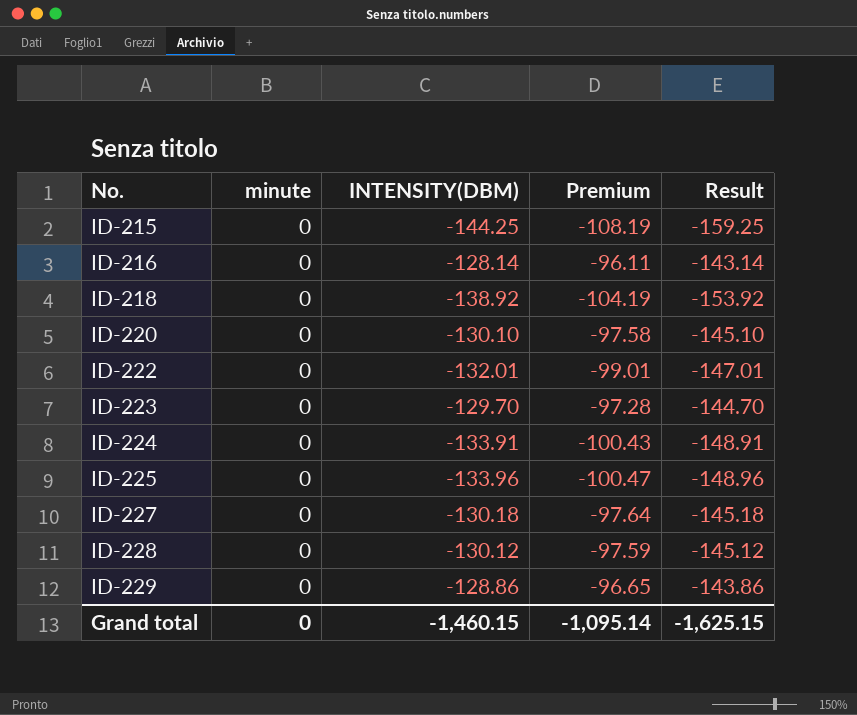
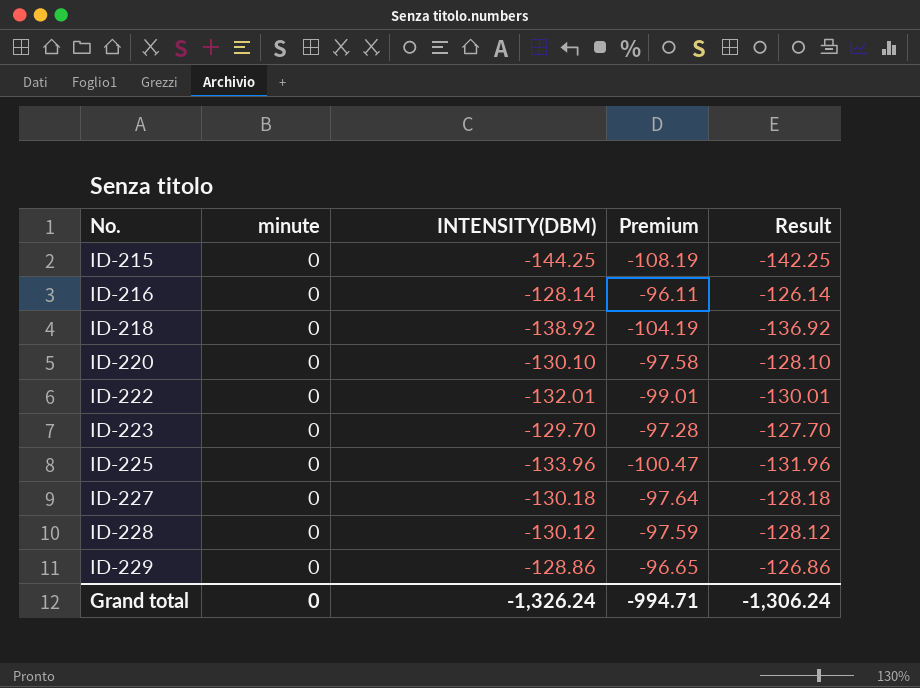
column Result | formula: [INTENSITY(DBM)] - 15 -> [INTENSITY(DBM)] + 2
row ID-224: 0 | -133.91 | -100.43 | -148.91 -> none
Grand total | INTENSITY(DBM): -1,460.15 -> -1,326.24
Grand total | Premium: -1,095.14 -> -994.71
Grand total | Result: -1,625.15 -> -1,306.24

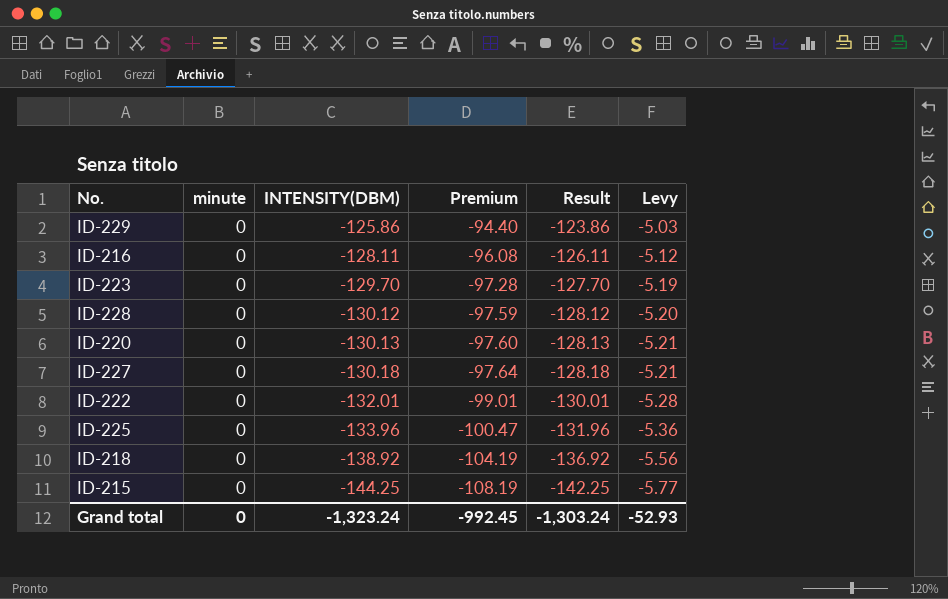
row order: No. ascending -> INTENSITY(DBM) descending
column Levy | formula: none -> [INTENSITY(DBM)] * 0.04
ID-229 | INTENSITY(DBM): -128.86 -> -125.86
ID-229 | Premium: -96.65 -> -94.40
ID-229 | Result: -126.86 -> -123.86
ID-216 | INTENSITY(DBM): -128.14 -> -128.11
ID-216 | Premium: -96.11 -> -96.08
ID-216 | Result: -126.14 -> -126.11
ID-220 | INTENSITY(DBM): -130.10 -> -130.13
ID-220 | Premium: -97.58 -> -97.60
ID-220 | Result: -128.10 -> -128.13
Grand total | INTENSITY(DBM): -1,326.24 -> -1,323.24
Grand total | Premium: -994.71 -> -992.45
Grand total | Result: -1,306.24 -> -1,303.24

